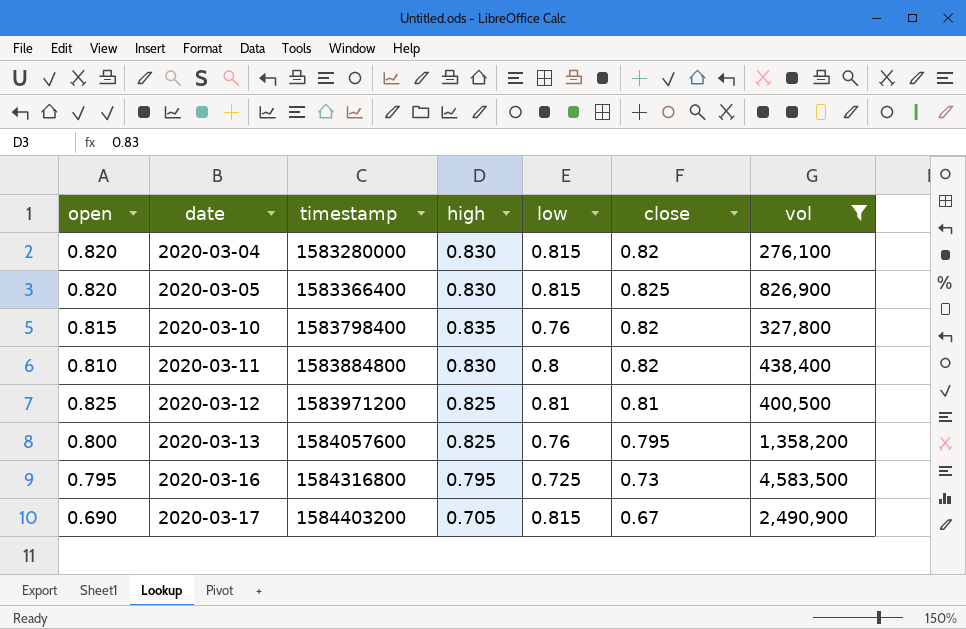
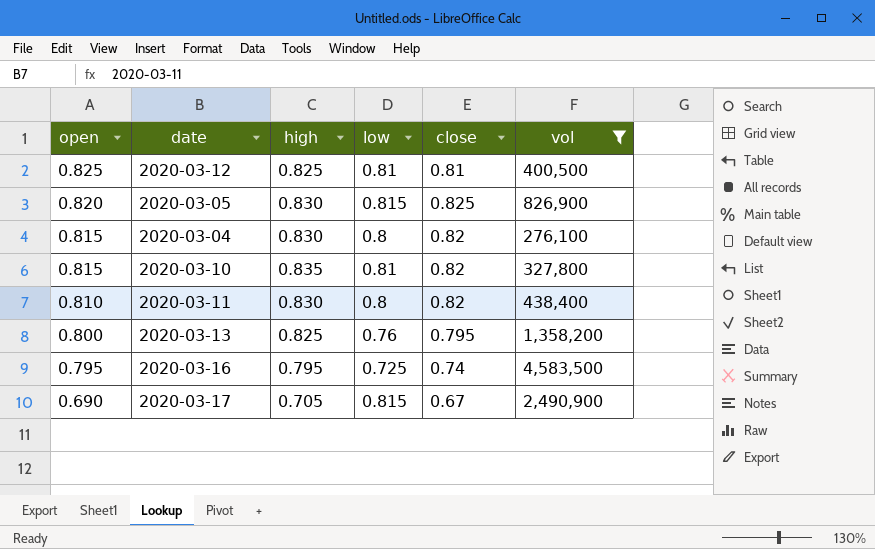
row order: date ascending -> open descending
column timestamp | position: 3 -> none
2020-03-04 | open: 0.820 -> 0.815
2020-03-04 | low: 0.815 -> 0.8
2020-03-10 | low: 0.76 -> 0.81
2020-03-16 | close: 0.73 -> 0.74

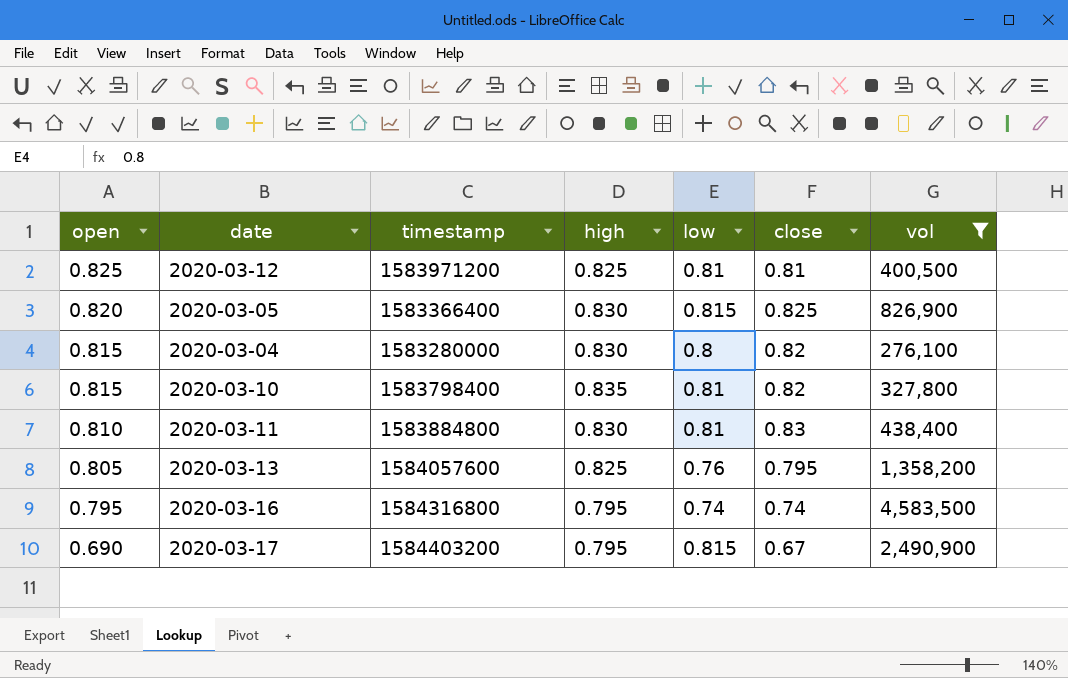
column timestamp | position: none -> 3
2020-03-11 | low: 0.8 -> 0.81
2020-03-11 | close: 0.82 -> 0.83
2020-03-13 | open: 0.800 -> 0.805
2020-03-16 | low: 0.725 -> 0.74
2020-03-17 | high: 0.705 -> 0.795

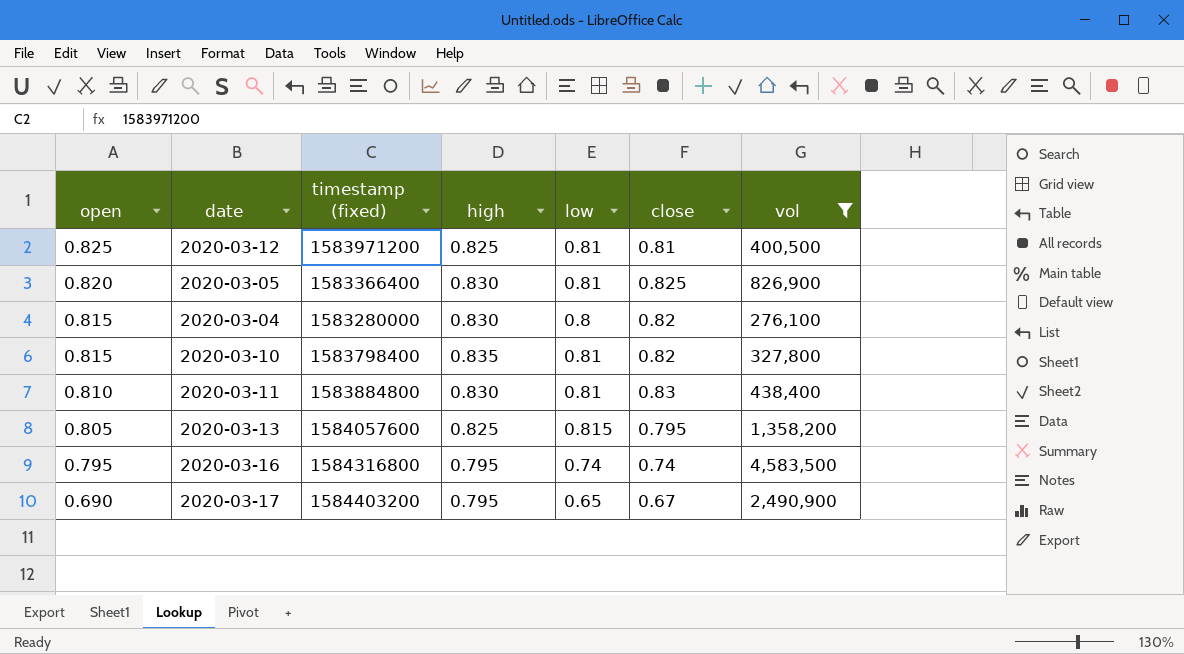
column name: timestamp -> timestamp (fixed)
2020-03-05 | low: 0.815 -> 0.81
2020-03-13 | low: 0.76 -> 0.815
2020-03-17 | low: 0.815 -> 0.65

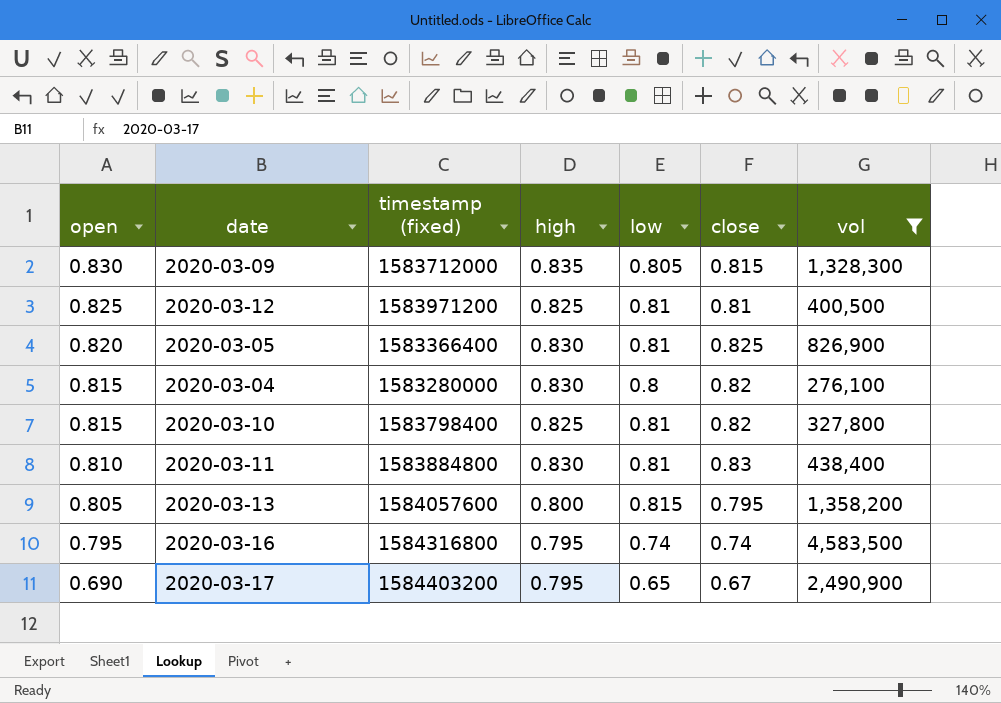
row 2020-03-09: none -> 0.830 | 1583712000 | 0.835 | 0.805 | 0.815 | 1,328,300
2020-03-10 | high: 0.835 -> 0.825
2020-03-13 | high: 0.825 -> 0.800

